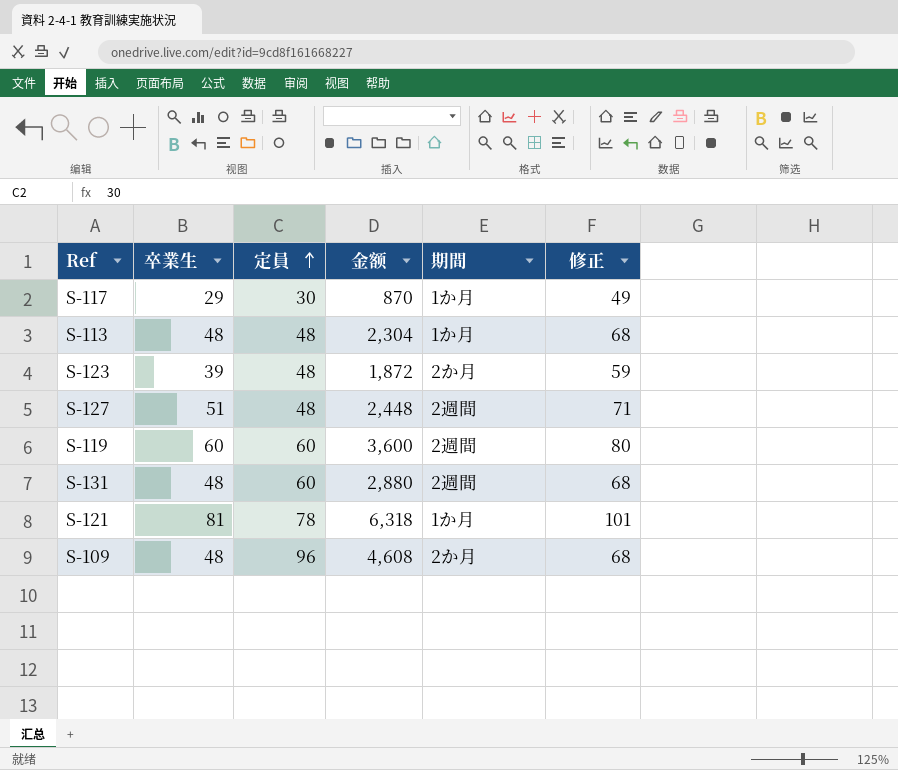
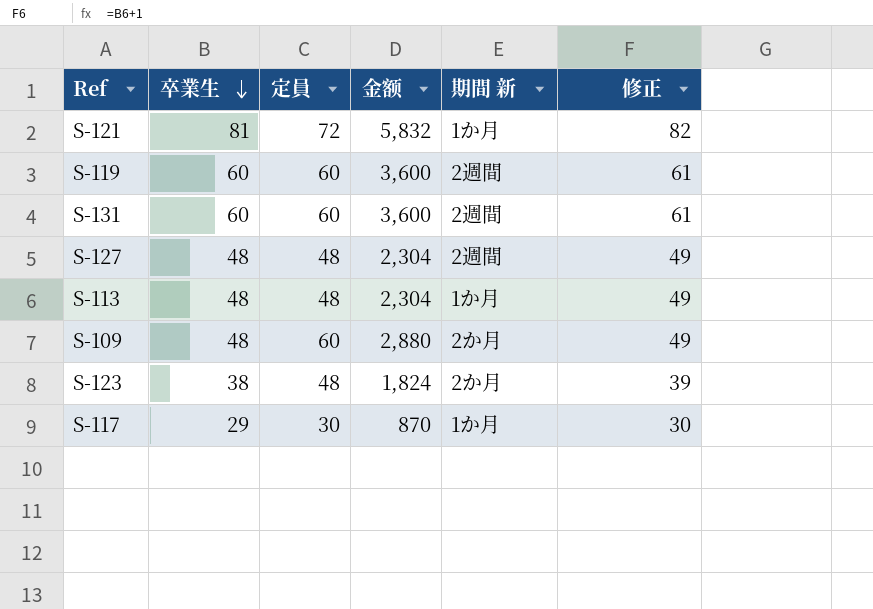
row order: 定員 ascending -> 卒業生 descending
column name: 期間 -> 期間 新
column 修正 | formula: [卒業生] + 20 -> [卒業生] + 1
S-121 | 定員: 78 -> 72
S-121 | 金额: 6,318 -> 5,832
S-131 | 卒業生: 48 -> 60
S-131 | 金额: 2,880 -> 3,600
S-127 | 卒業生: 51 -> 48
S-127 | 金额: 2,448 -> 2,304
S-109 | 定員: 96 -> 60
S-109 | 金额: 4,608 -> 2,880
S-123 | 卒業生: 39 -> 38
S-123 | 金额: 1,872 -> 1,824

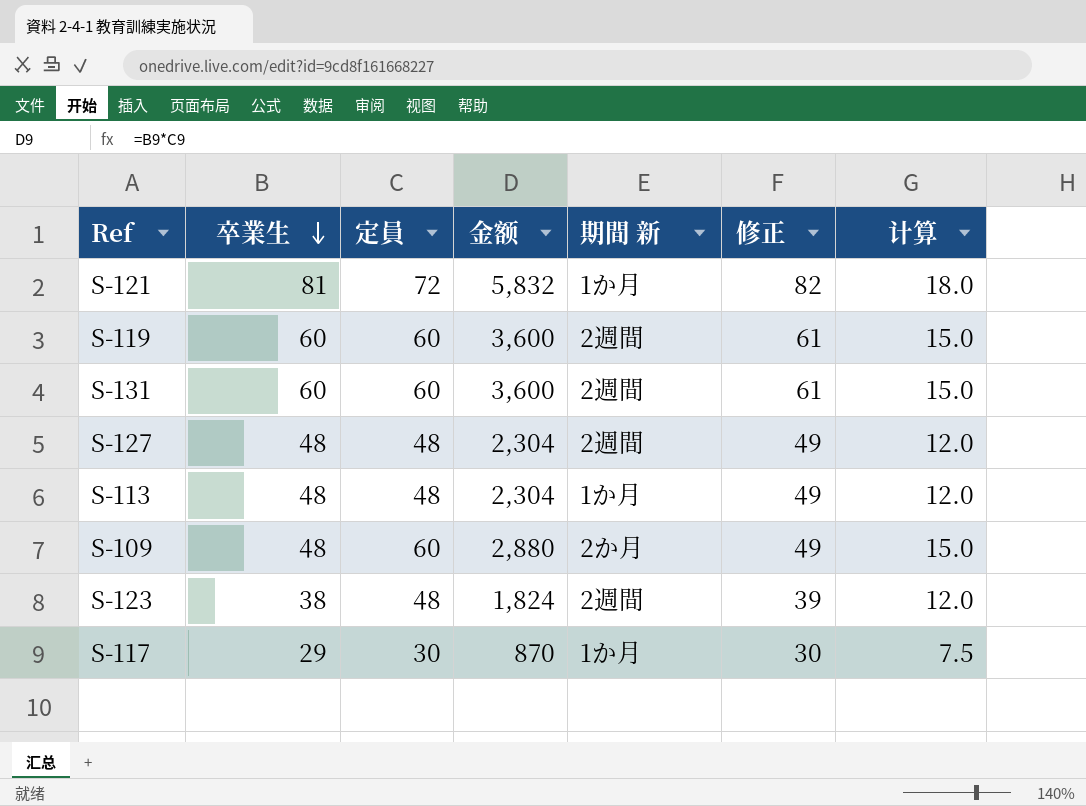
column 计算 | formula: none -> [定員] * 0.25
S-123 | 期間 新: 2か月 -> 2週間

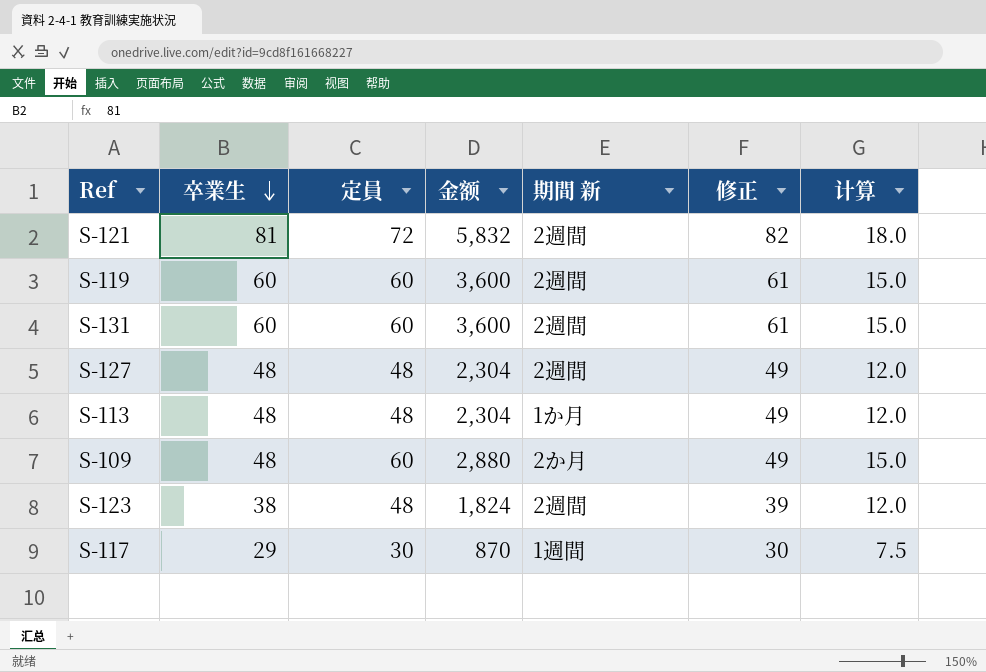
S-121 | 期間 新: 1か月 -> 2週間
S-117 | 期間 新: 1か月 -> 1週間

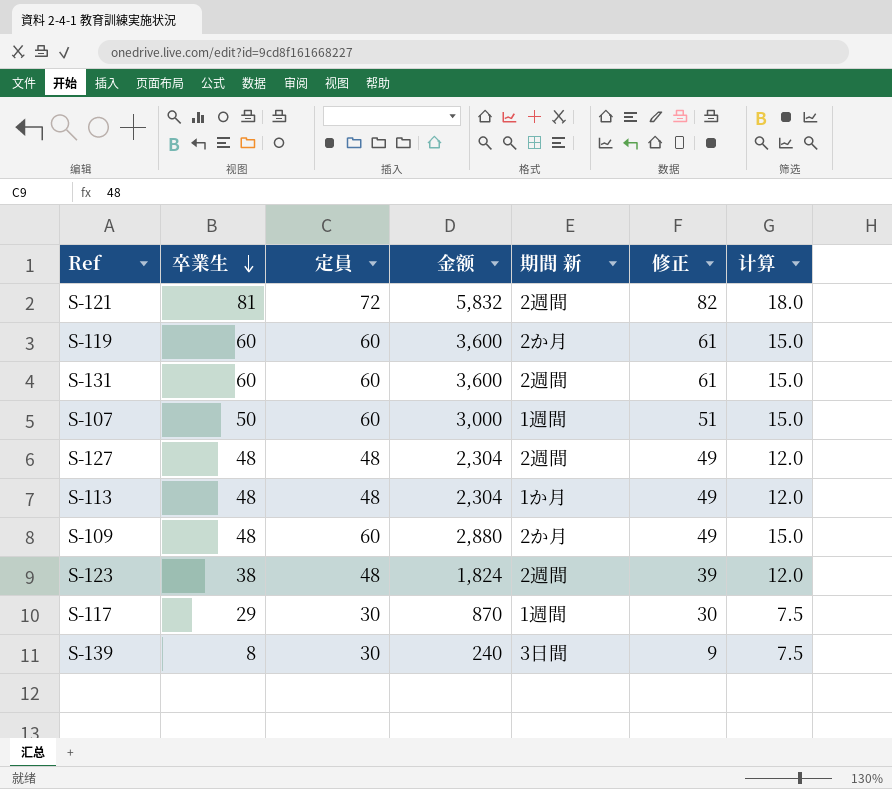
S-119 | 期間 新: 2週間 -> 2か月
row S-107: none -> 50 | 60 | 3,000 | 1週間 | 51 | 15.0
row S-139: none -> 8 | 30 | 240 | 3日間 | 9 | 7.5

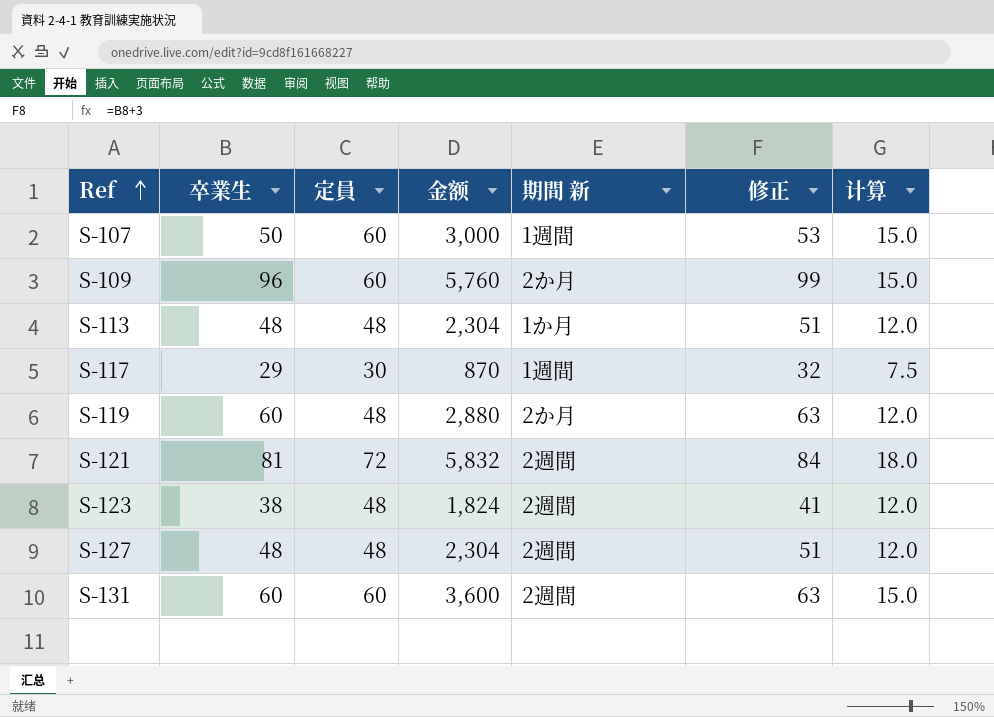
row order: 卒業生 descending -> Ref ascending
column 修正 | formula: [卒業生] + 1 -> [卒業生] + 3
row S-139: 8 | 30 | 240 | 3日間 | 9 | 7.5 -> none
S-109 | 卒業生: 48 -> 96
S-109 | 金额: 2,880 -> 5,760
S-119 | 定員: 60 -> 48
S-119 | 金额: 3,600 -> 2,880
S-119 | 计算: 15.0 -> 12.0

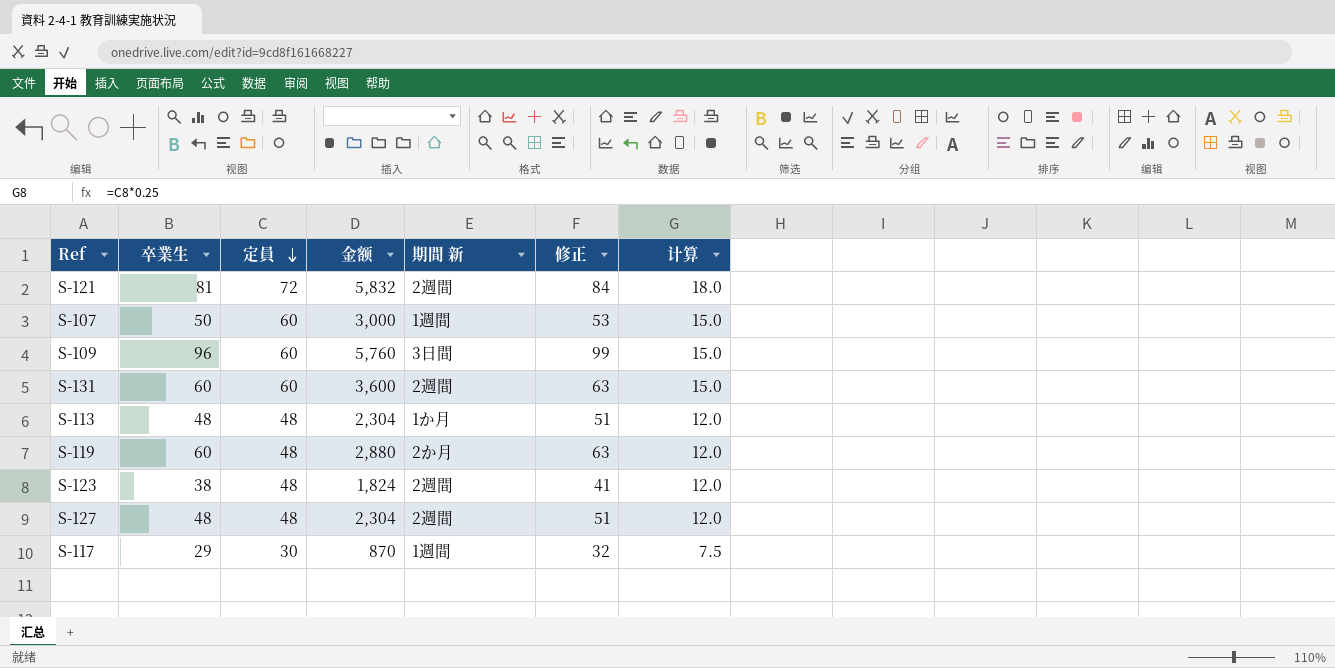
row order: Ref ascending -> 定員 descending
S-109 | 期間 新: 2か月 -> 3日間

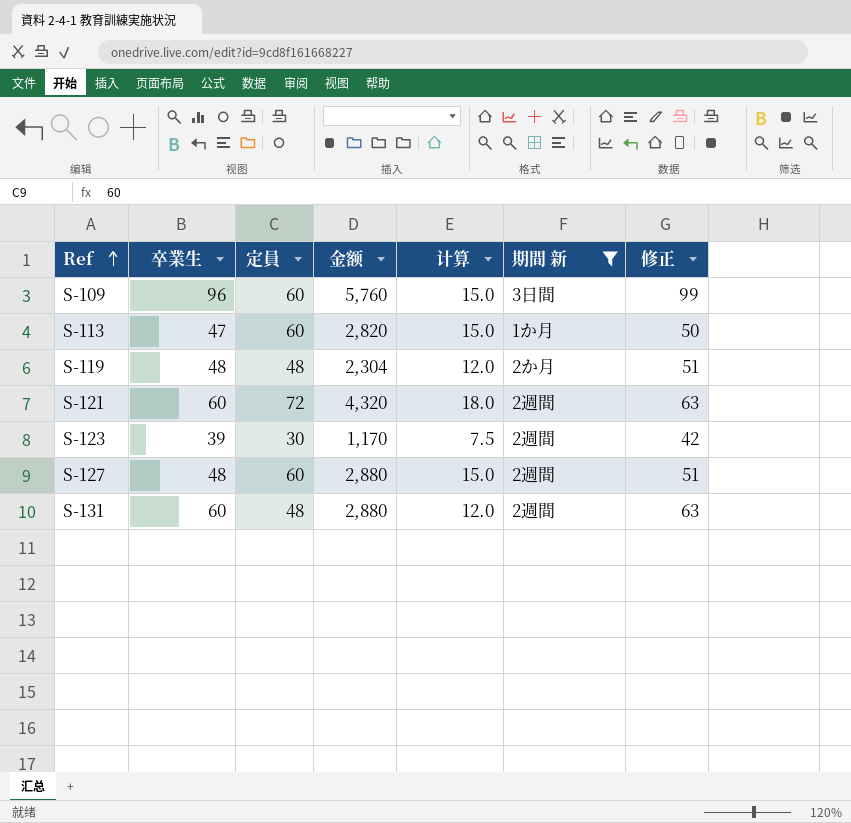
filter: none -> 期間 新 != 1週間
row order: 定員 descending -> Ref ascending
column 计算 | position: 7 -> 5
S-113 | 卒業生: 48 -> 47
S-113 | 定員: 48 -> 60
S-113 | 金额: 2,304 -> 2,820
S-113 | 计算: 12.0 -> 15.0
S-113 | 修正: 51 -> 50
S-119 | 卒業生: 60 -> 48
S-119 | 金额: 2,880 -> 2,304
S-119 | 修正: 63 -> 51
S-121 | 卒業生: 81 -> 60
S-121 | 金额: 5,832 -> 4,320
S-121 | 修正: 84 -> 63
S-123 | 卒業生: 38 -> 39
S-123 | 定員: 48 -> 30
S-123 | 金额: 1,824 -> 1,170
S-123 | 计算: 12.0 -> 7.5
S-123 | 修正: 41 -> 42
S-127 | 定員: 48 -> 60
S-127 | 金额: 2,304 -> 2,880
S-127 | 计算: 12.0 -> 15.0
S-131 | 定員: 60 -> 48
S-131 | 金额: 3,600 -> 2,880
S-131 | 计算: 15.0 -> 12.0

